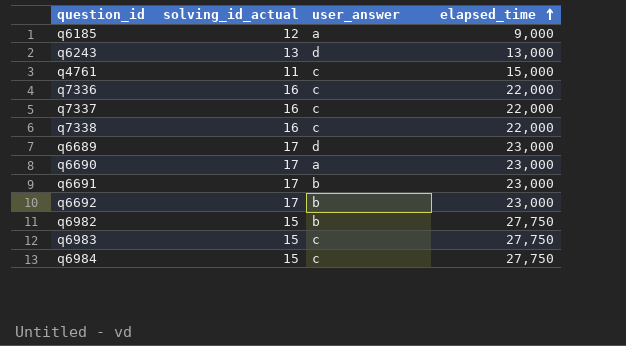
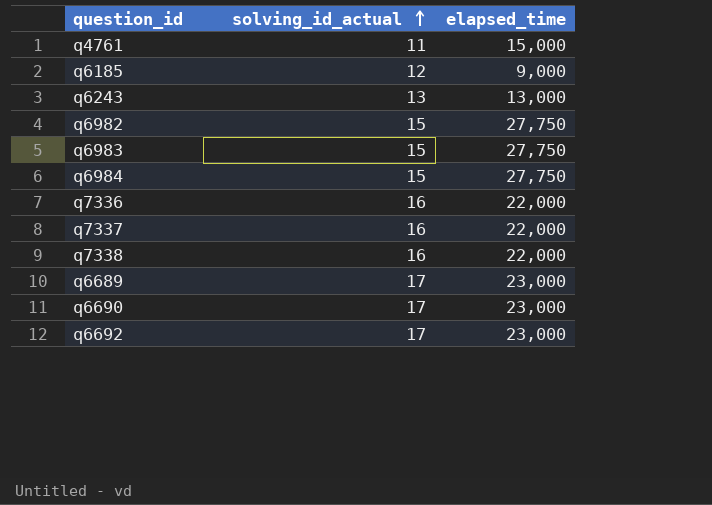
row order: elapsed_time ascending -> solving_id_actual ascending
column user_answer | position: 3 -> none
row q6691: 17 | b | 23,000 -> none

